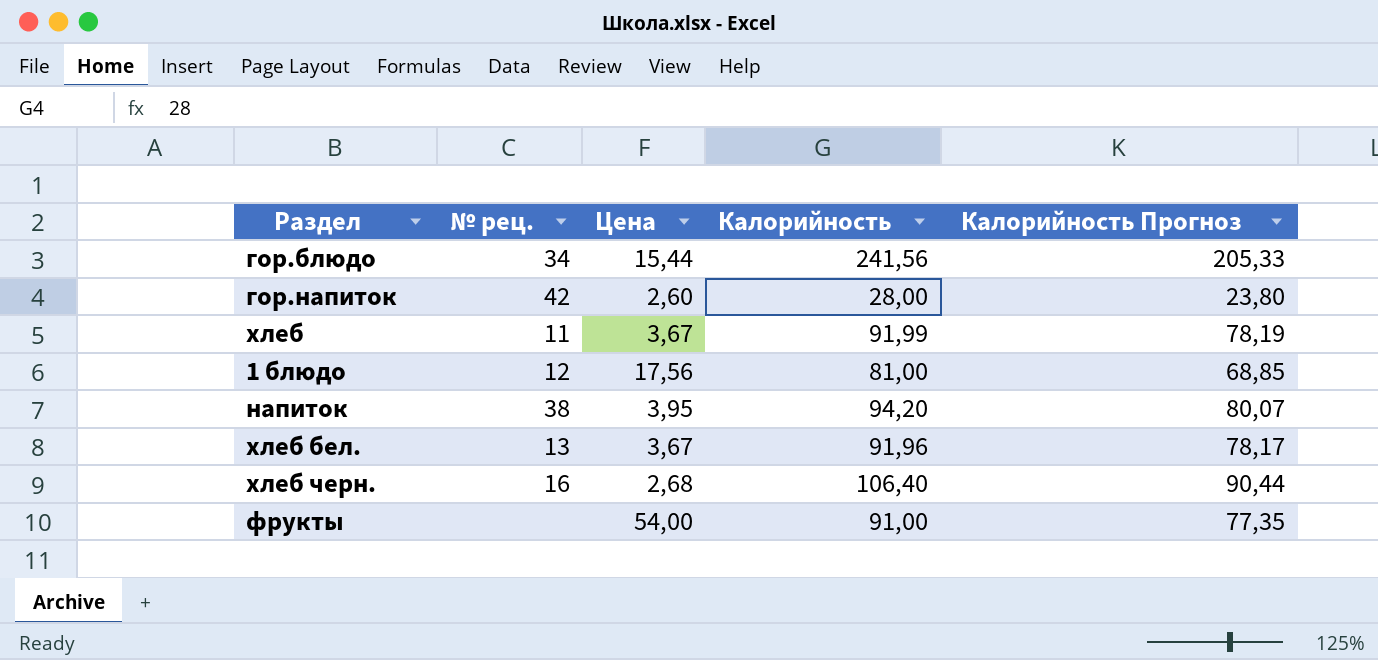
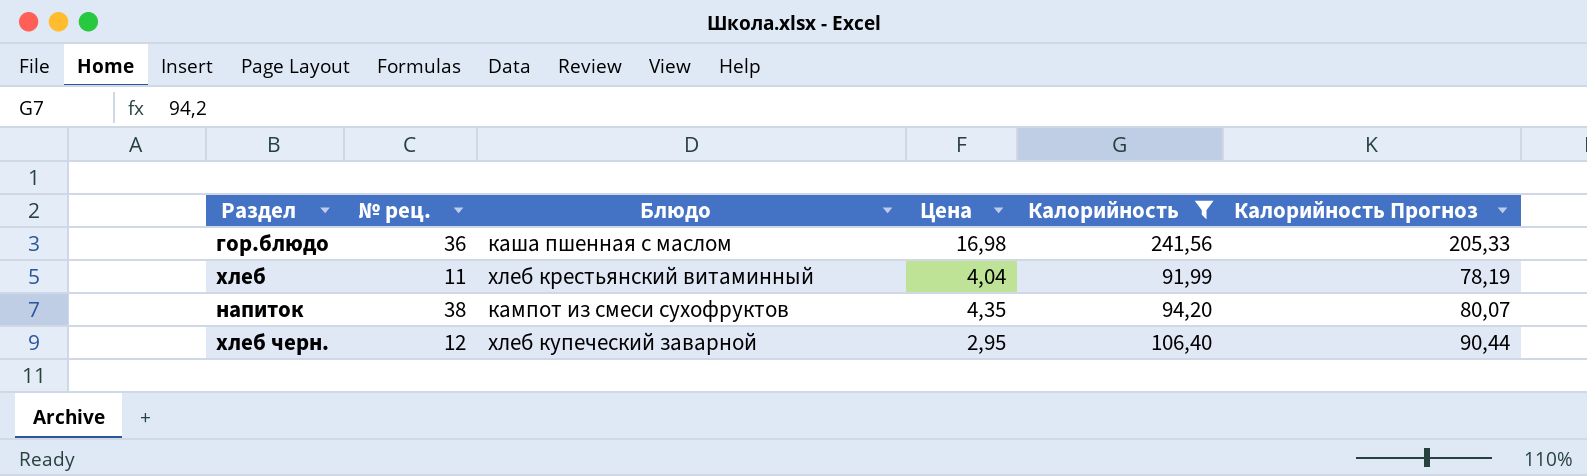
filter: none -> Калорийность >= 91,99
column Блюдо | position: none -> 3
гор.блюдо | № рец.: 34 -> 36
гор.блюдо | Цена: 15,44 -> 16,98
хлеб | Цена: 3,67 -> 4,04
напиток | Цена: 3,95 -> 4,35
хлеб черн. | № рец.: 16 -> 12
хлеб черн. | Цена: 2,68 -> 2,95

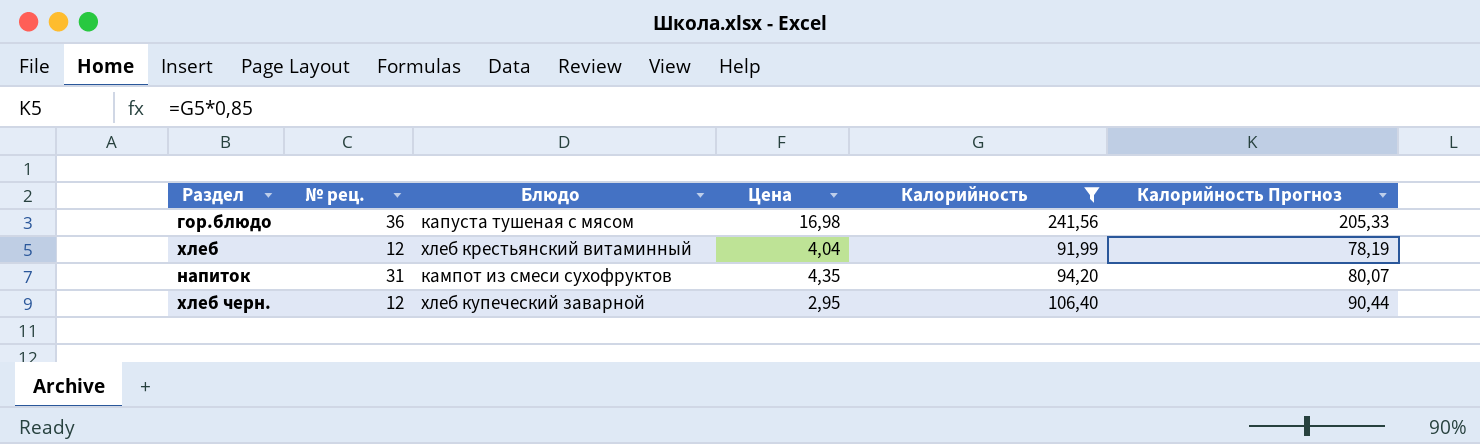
гор.блюдо | Блюдо: каша пшенная с маслом -> капуста тушеная с мясом
хлеб | № рец.: 11 -> 12
напиток | № рец.: 38 -> 31

